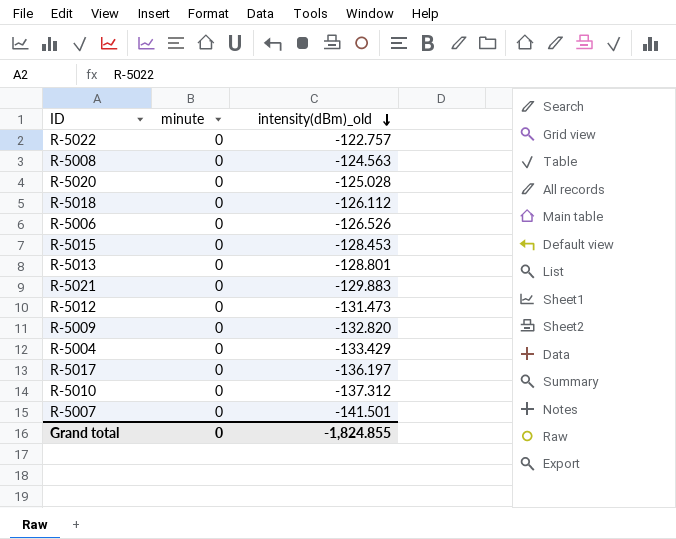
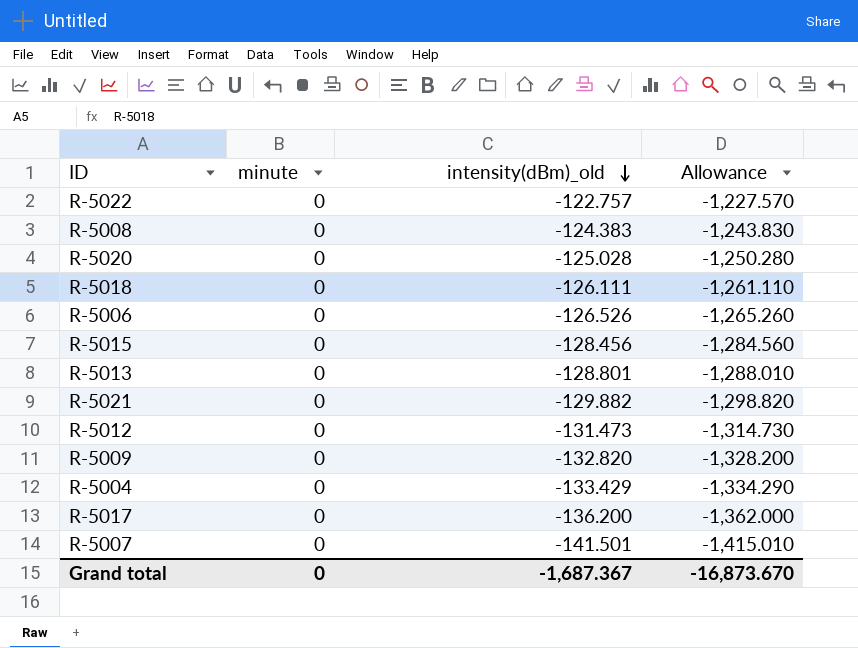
column Allowance | formula: none -> [intensity(dBm)_old] * 10
row R-5010: 0 | -137.312 -> none
R-5008 | intensity(dBm)_old: -124.563 -> -124.383
R-5018 | intensity(dBm)_old: -126.112 -> -126.111
R-5015 | intensity(dBm)_old: -128.453 -> -128.456
R-5021 | intensity(dBm)_old: -129.883 -> -129.882
R-5017 | intensity(dBm)_old: -136.197 -> -136.200
Grand total | intensity(dBm)_old: -1,824.855 -> -1,687.367

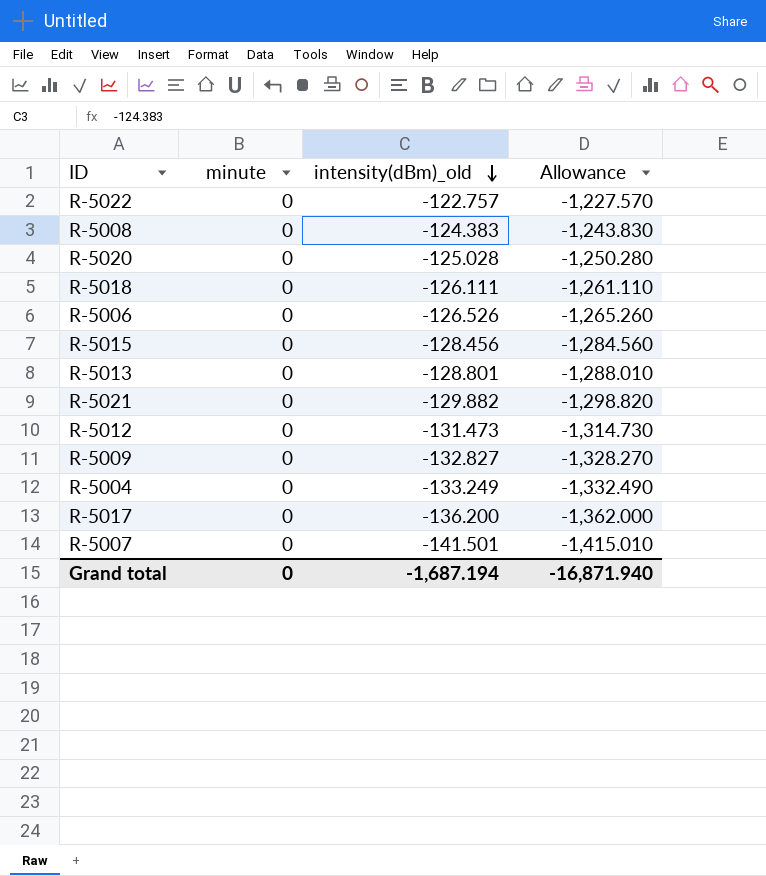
R-5009 | intensity(dBm)_old: -132.820 -> -132.827
R-5009 | Allowance: -1,328.200 -> -1,328.270
R-5004 | intensity(dBm)_old: -133.429 -> -133.249
R-5004 | Allowance: -1,334.290 -> -1,332.490
Grand total | intensity(dBm)_old: -1,687.367 -> -1,687.194
Grand total | Allowance: -16,873.670 -> -16,871.940

